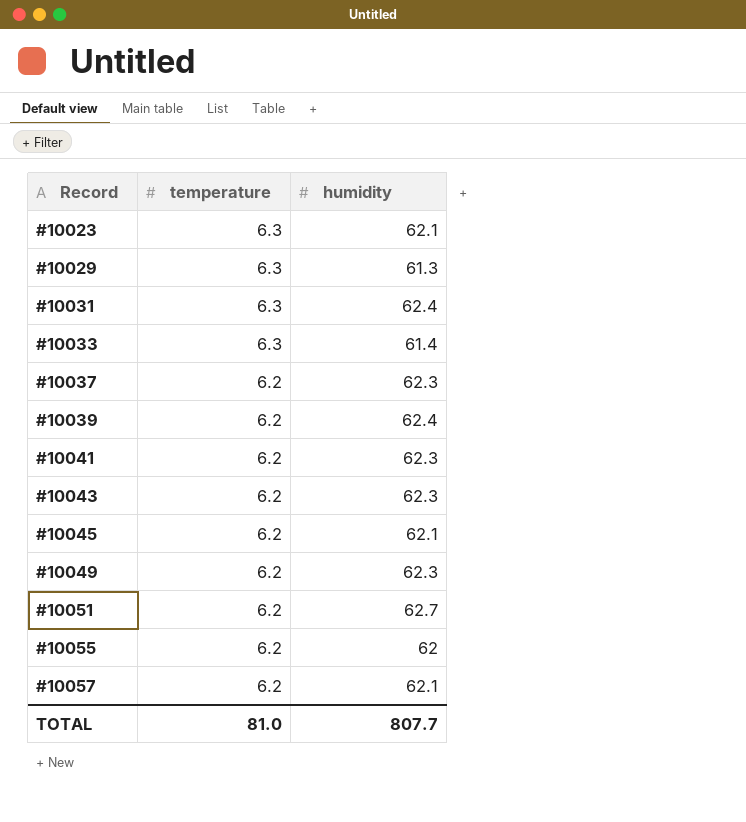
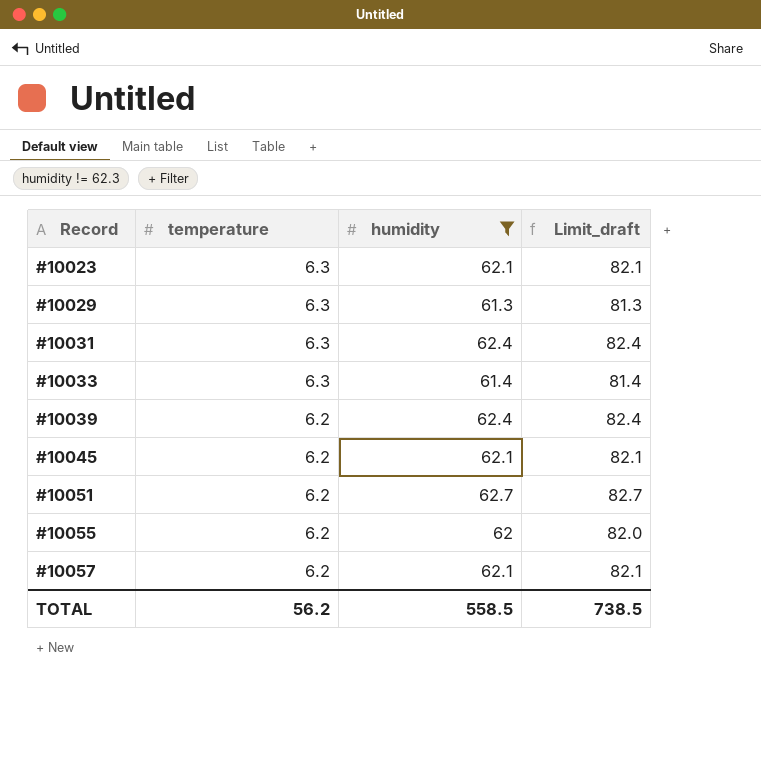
filter: none -> humidity != 62.3
column Limit_draft | formula: none -> [humidity] + 20
TOTAL | temperature: 81.0 -> 56.2
TOTAL | humidity: 807.7 -> 558.5

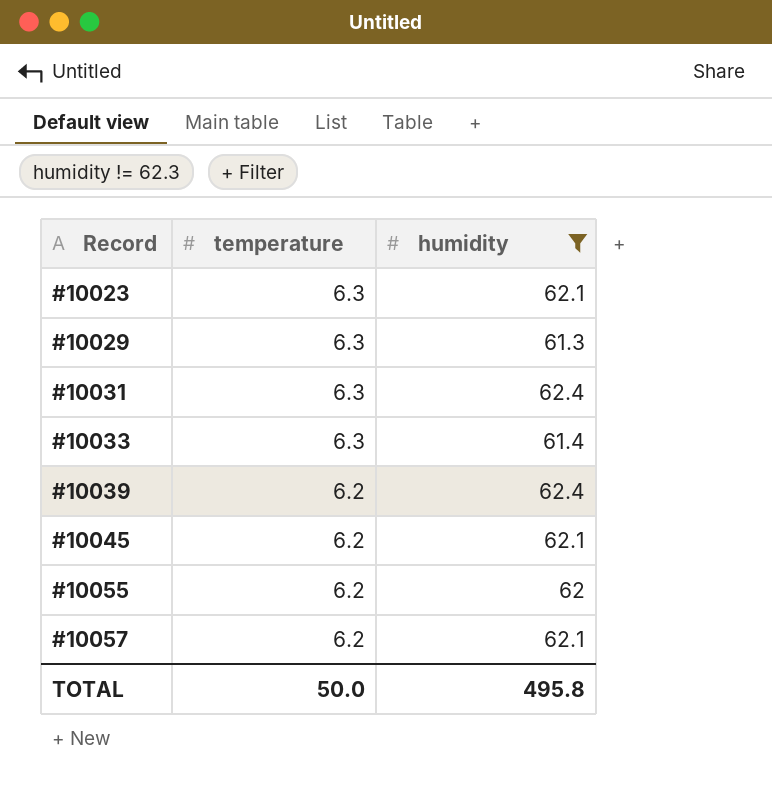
column Limit_draft | formula: [humidity] + 20 -> none
row #10051: 6.2 | 62.7 | 82.7 -> none
TOTAL | temperature: 56.2 -> 50.0
TOTAL | humidity: 558.5 -> 495.8

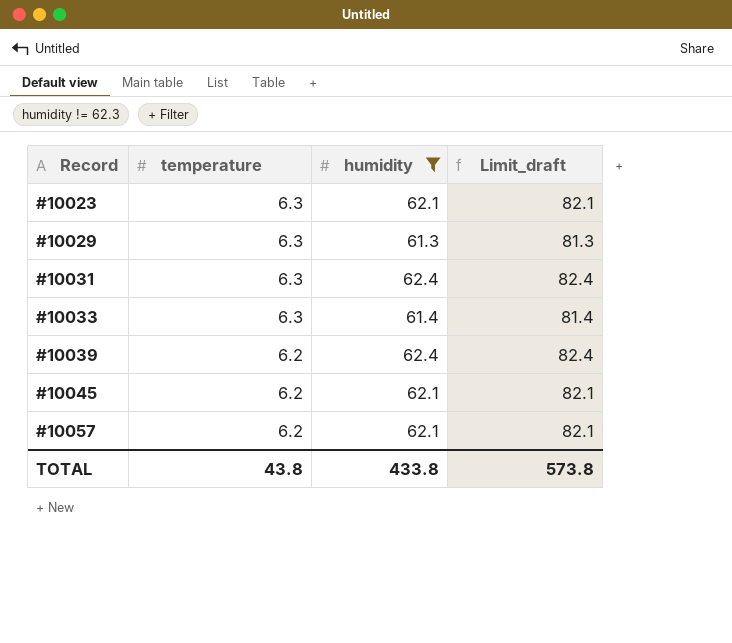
column Limit_draft | formula: none -> [humidity] + 20
row #10055: 6.2 | 62 -> none
TOTAL | temperature: 50.0 -> 43.8
TOTAL | humidity: 495.8 -> 433.8

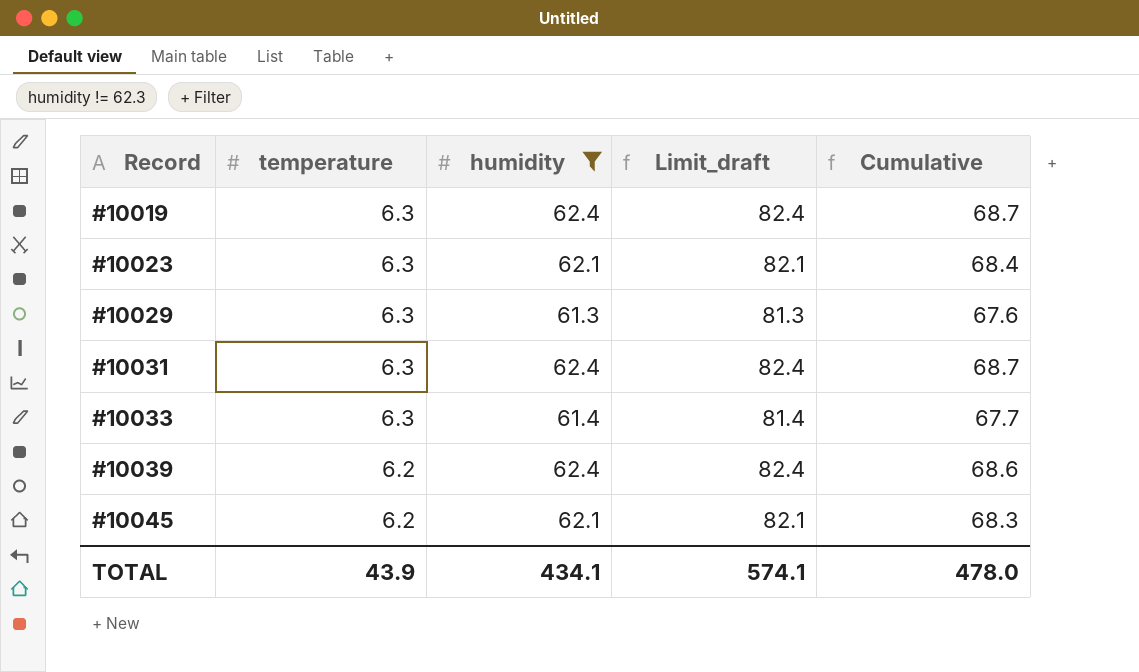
column Cumulative | formula: none -> [temperature] + [humidity]
row #10057: 6.2 | 62.1 | 82.1 -> none
row #10019: none -> 6.3 | 62.4 | 82.4 | 68.7
TOTAL | temperature: 43.8 -> 43.9
TOTAL | humidity: 433.8 -> 434.1
TOTAL | Limit_draft: 573.8 -> 574.1

